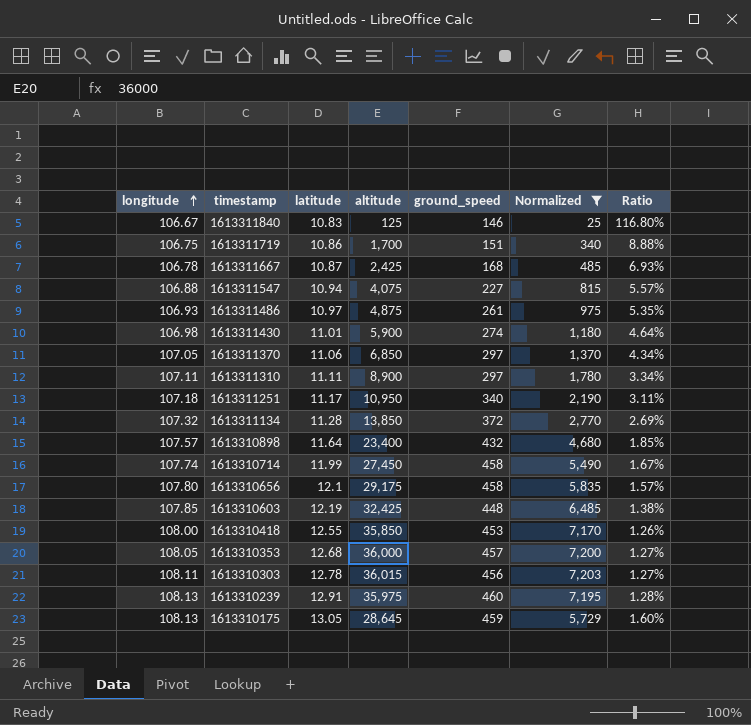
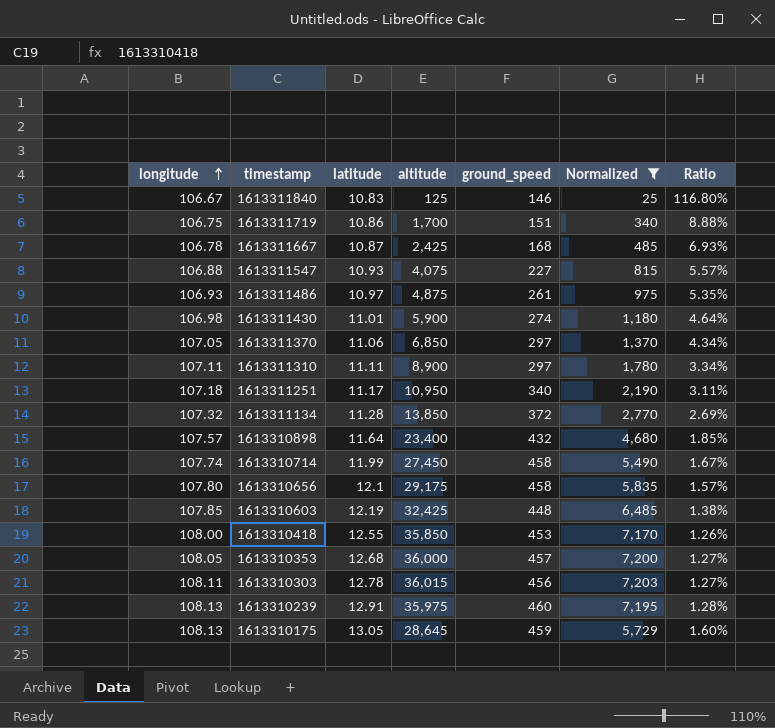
1613311547 | latitude: 10.94 -> 10.93

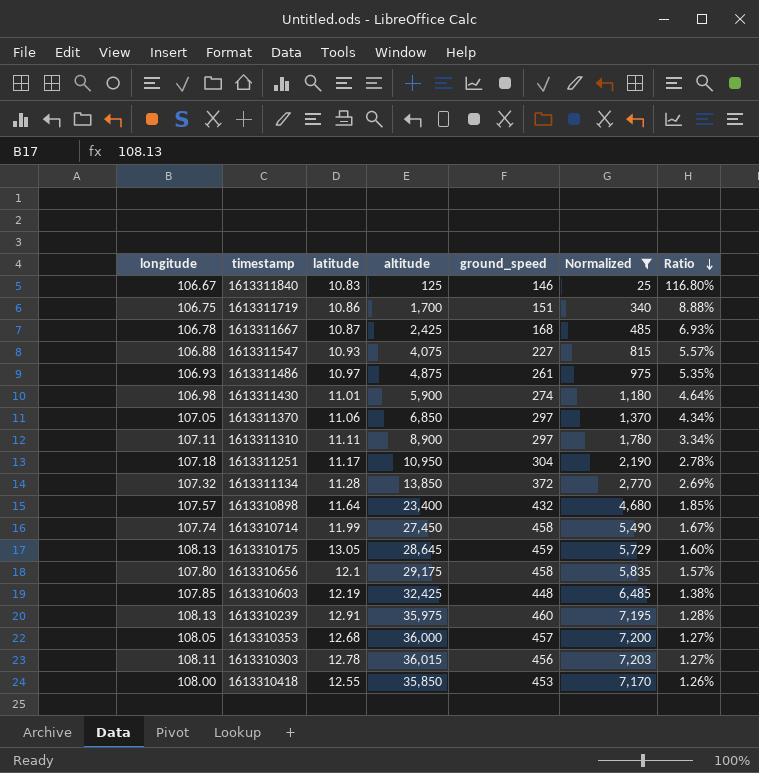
row order: longitude ascending -> Ratio descending
1613311251 | ground_speed: 340 -> 304
1613311251 | Ratio: 3.11% -> 2.78%

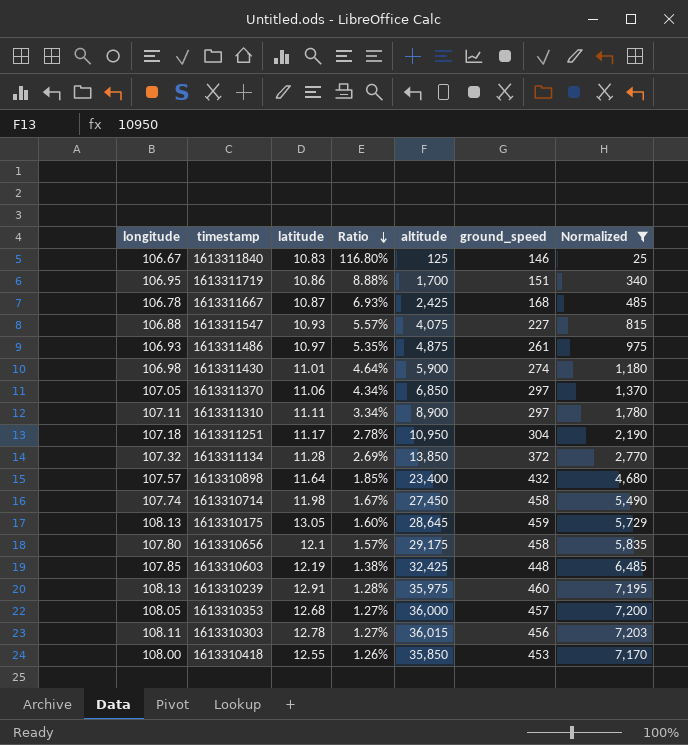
column Ratio | position: 7 -> 4
1613311719 | longitude: 106.75 -> 106.95
1613310714 | latitude: 11.99 -> 11.98

